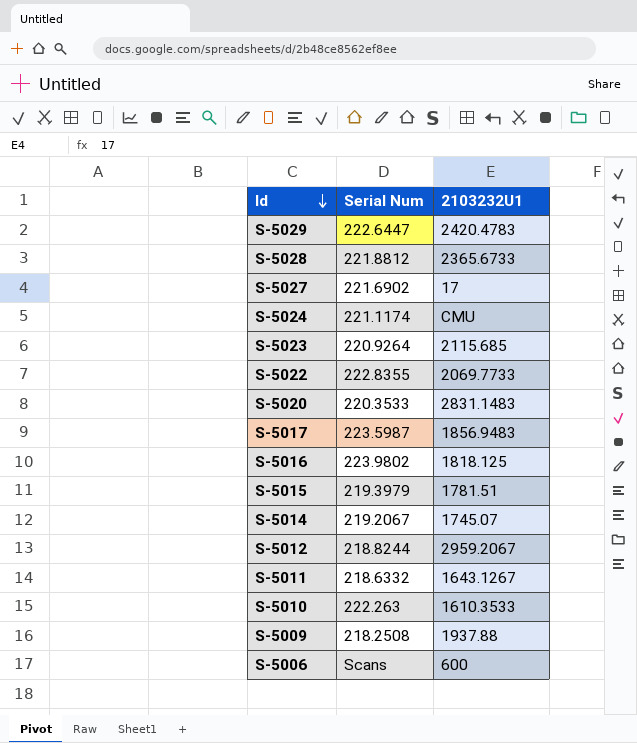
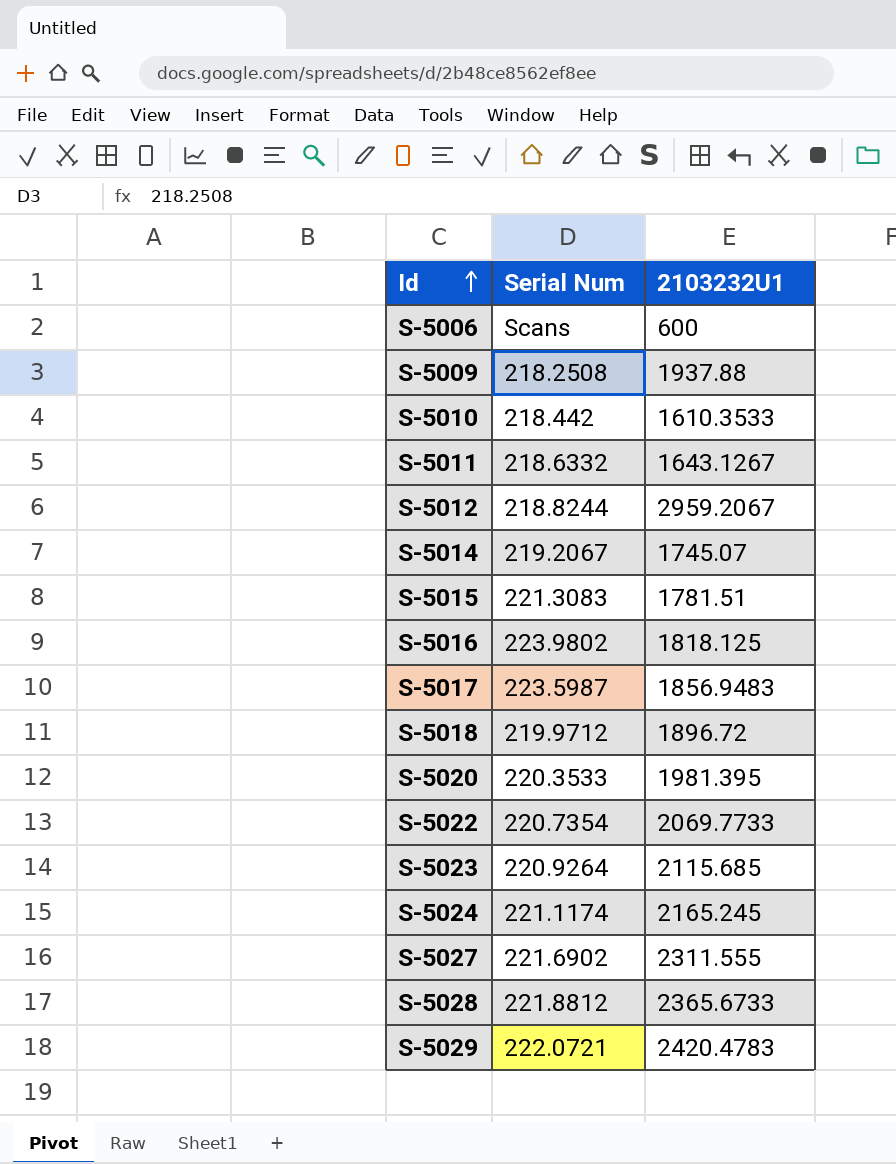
row order: Id descending -> Id ascending
S-5010 | Serial Num: 222.263 -> 218.442
S-5015 | Serial Num: 219.3979 -> 221.3083
row S-5018: none -> 219.9712 | 1896.72
S-5020 | 2103232U1: 2831.1483 -> 1981.395
S-5022 | Serial Num: 222.8355 -> 220.7354
S-5024 | 2103232U1: CMU -> 2165.245
S-5027 | 2103232U1: 17 -> 2311.555
S-5029 | Serial Num: 222.6447 -> 222.0721

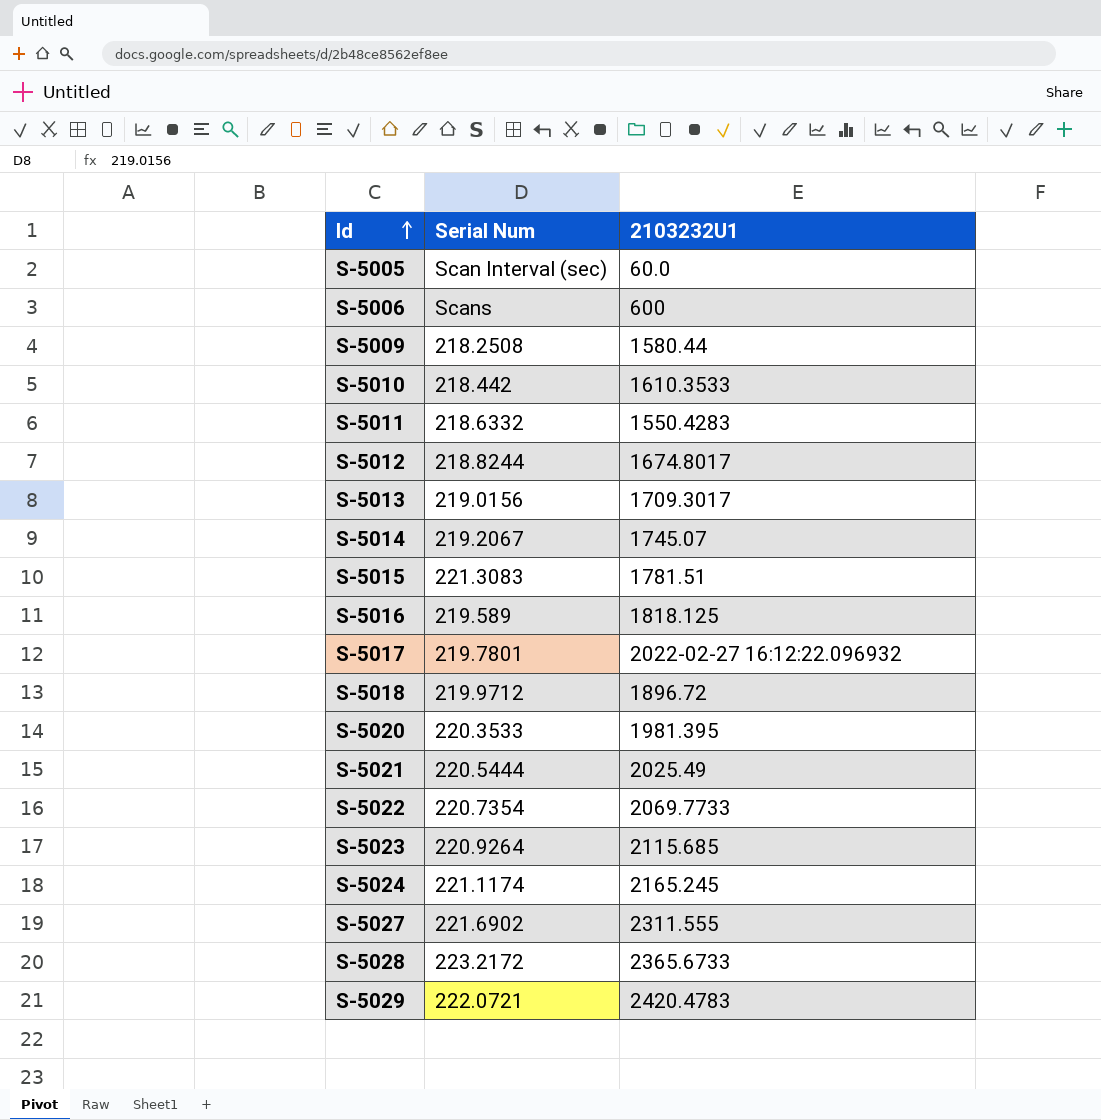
row S-5005: none -> Scan Interval (sec) | 60.0
S-5009 | 2103232U1: 1937.88 -> 1580.44
S-5011 | 2103232U1: 1643.1267 -> 1550.4283
S-5012 | 2103232U1: 2959.2067 -> 1674.8017
row S-5013: none -> 219.0156 | 1709.3017
S-5016 | Serial Num: 223.9802 -> 219.589
S-5017 | Serial Num: 223.5987 -> 219.7801
S-5017 | 2103232U1: 1856.9483 -> 2022-02-27 16:12:22.096932
row S-5021: none -> 220.5444 | 2025.49
S-5028 | Serial Num: 221.8812 -> 223.2172

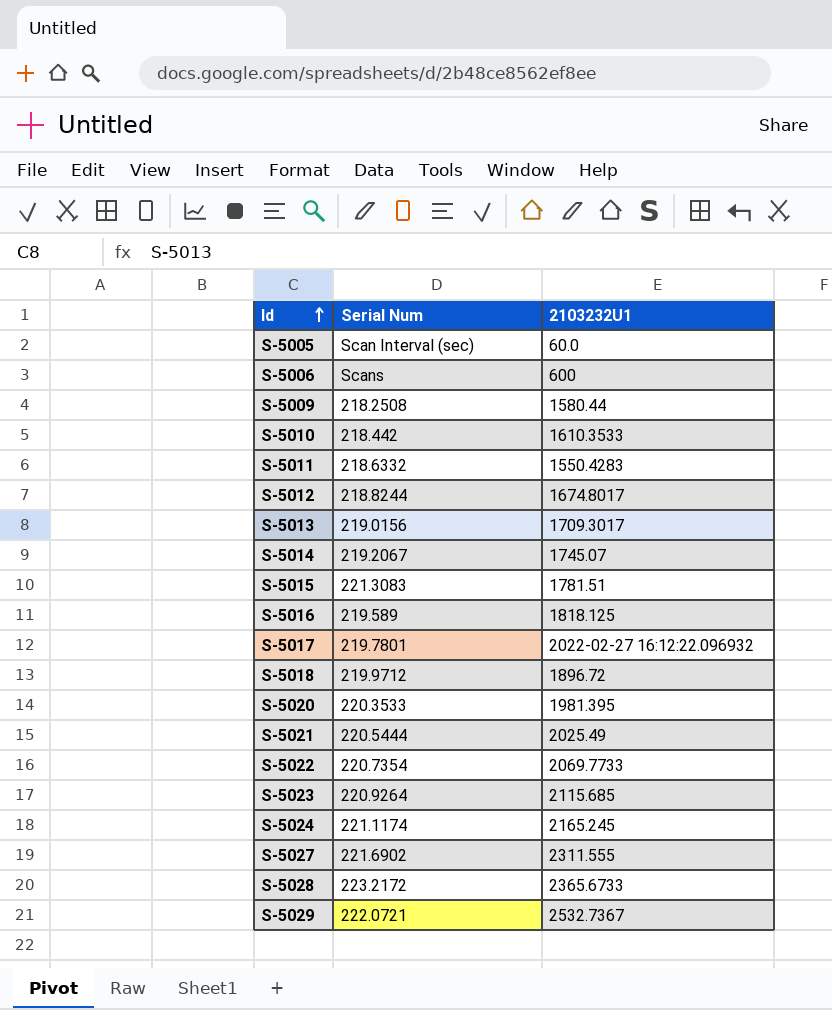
S-5029 | 2103232U1: 2420.4783 -> 2532.7367

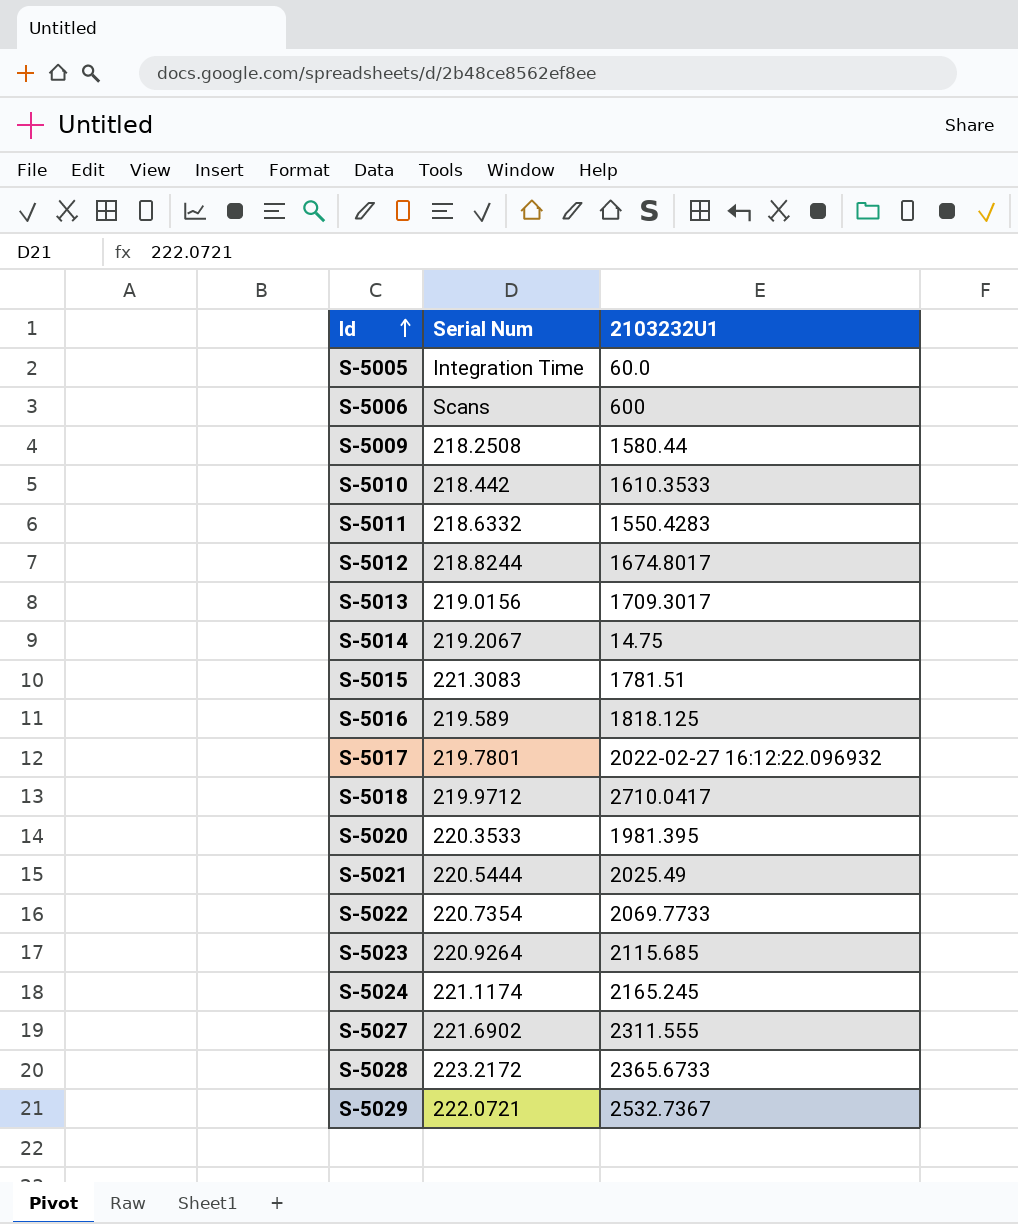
S-5005 | Serial Num: Scan Interval (sec) -> Integration Time
S-5014 | 2103232U1: 1745.07 -> 14.75
S-5018 | 2103232U1: 1896.72 -> 2710.0417

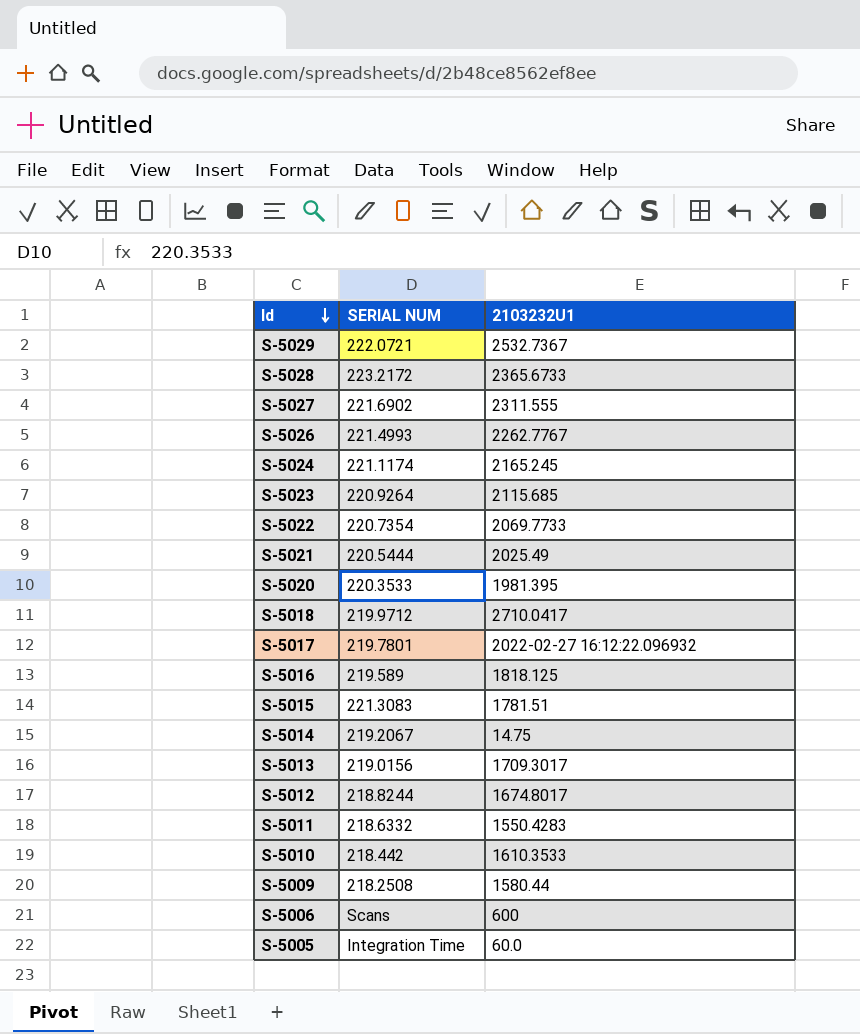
row order: Id ascending -> Id descending
column name: Serial Num -> SERIAL NUM
row S-5026: none -> 221.4993 | 2262.7767

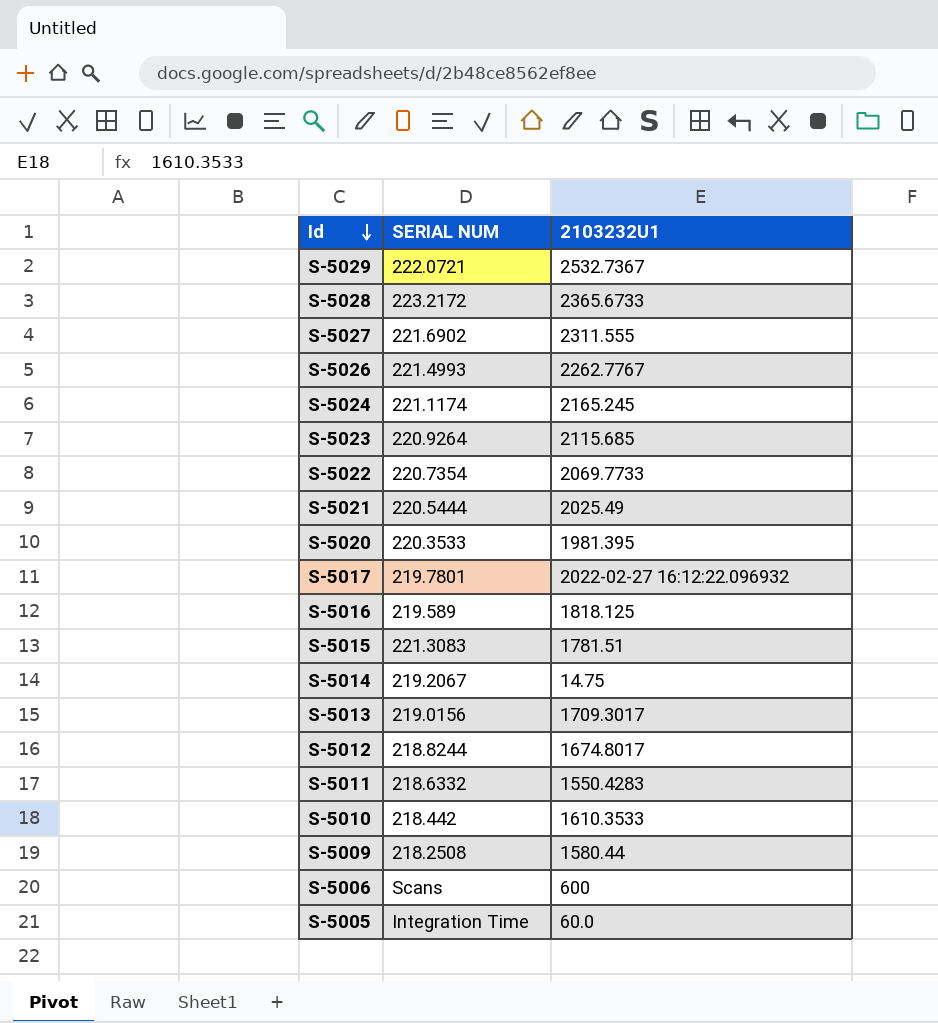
row S-5018: 219.9712 | 2710.0417 -> none

